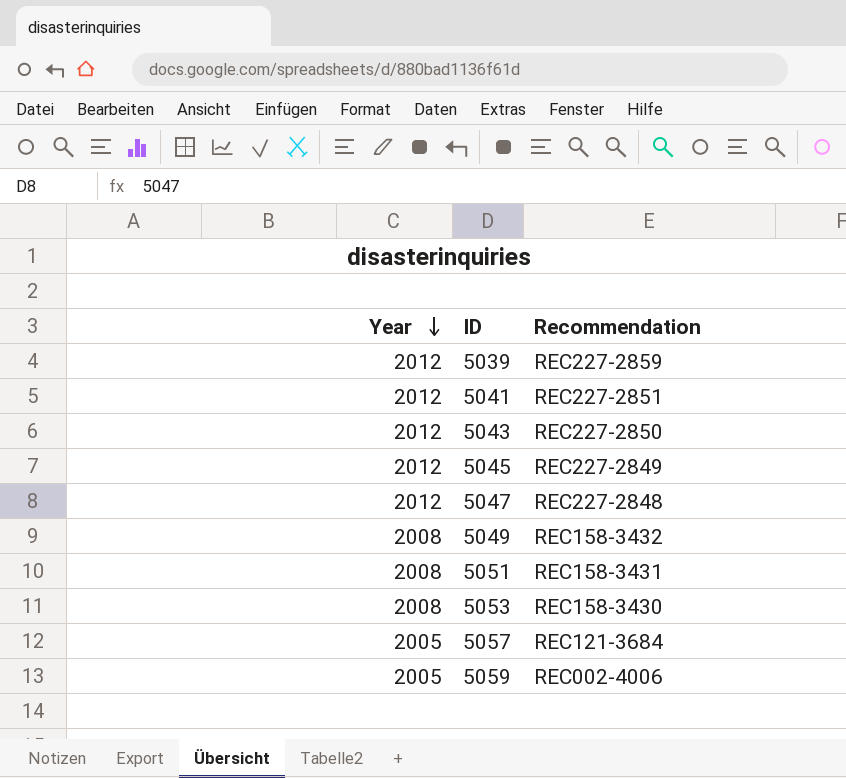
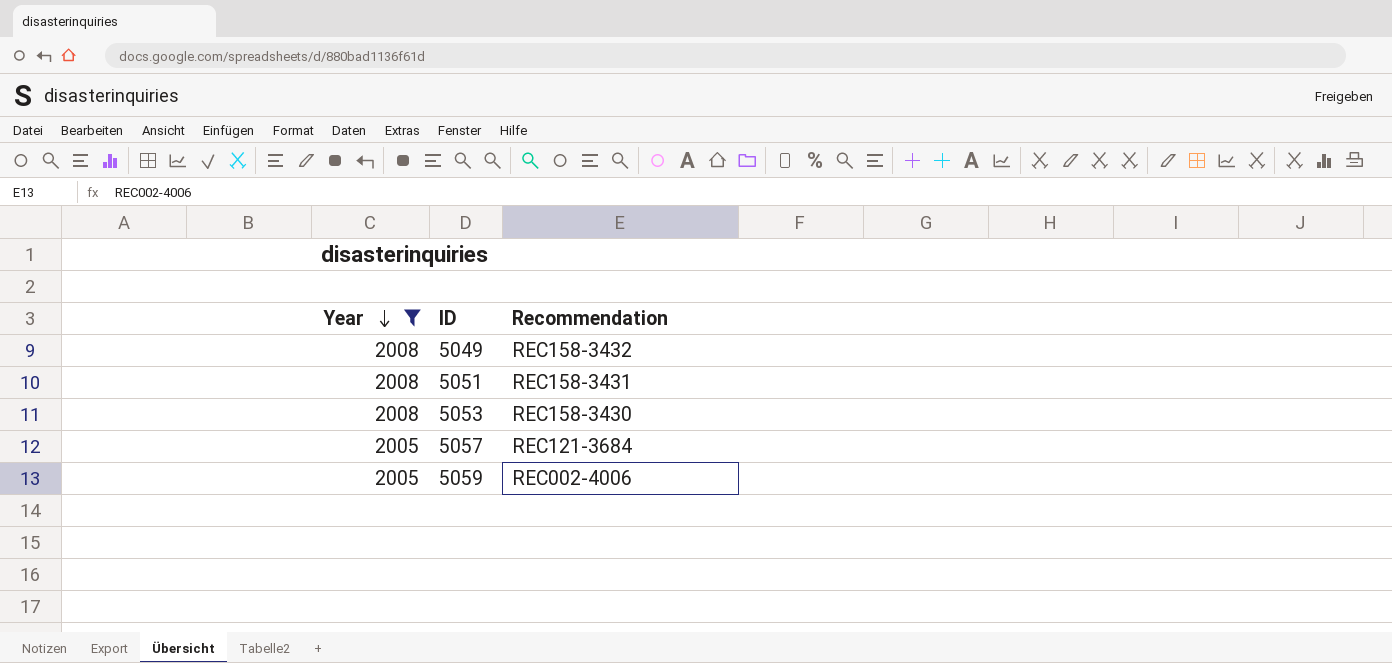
filter: none -> Year != 2012

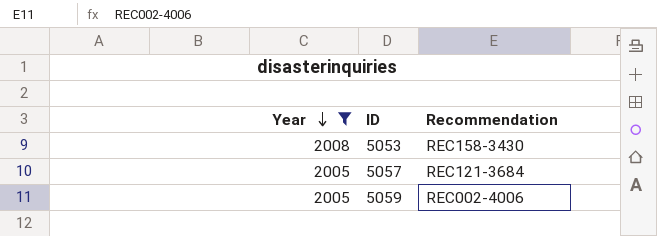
row 5049: 2008 | REC158-3432 -> none
row 5051: 2008 | REC158-3431 -> none

